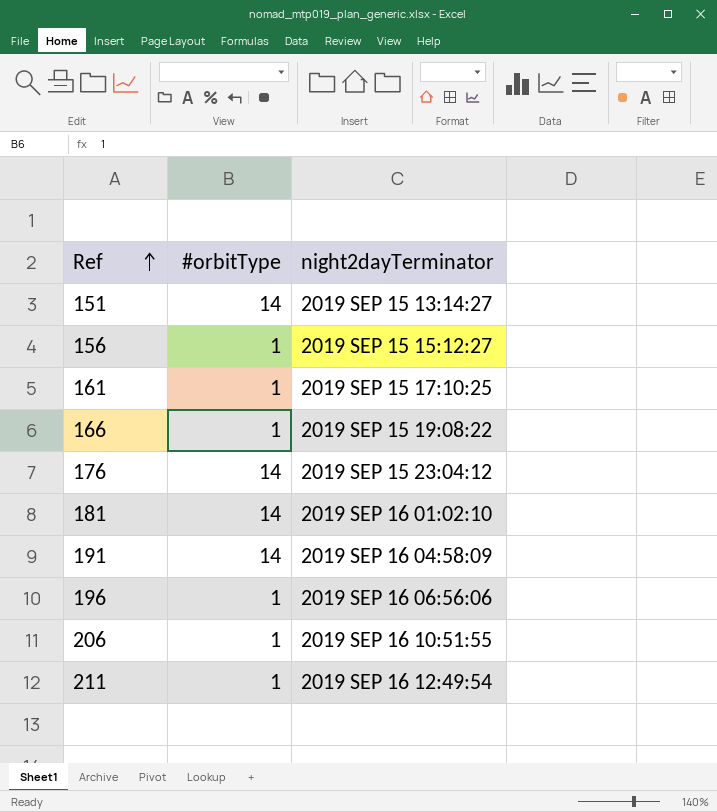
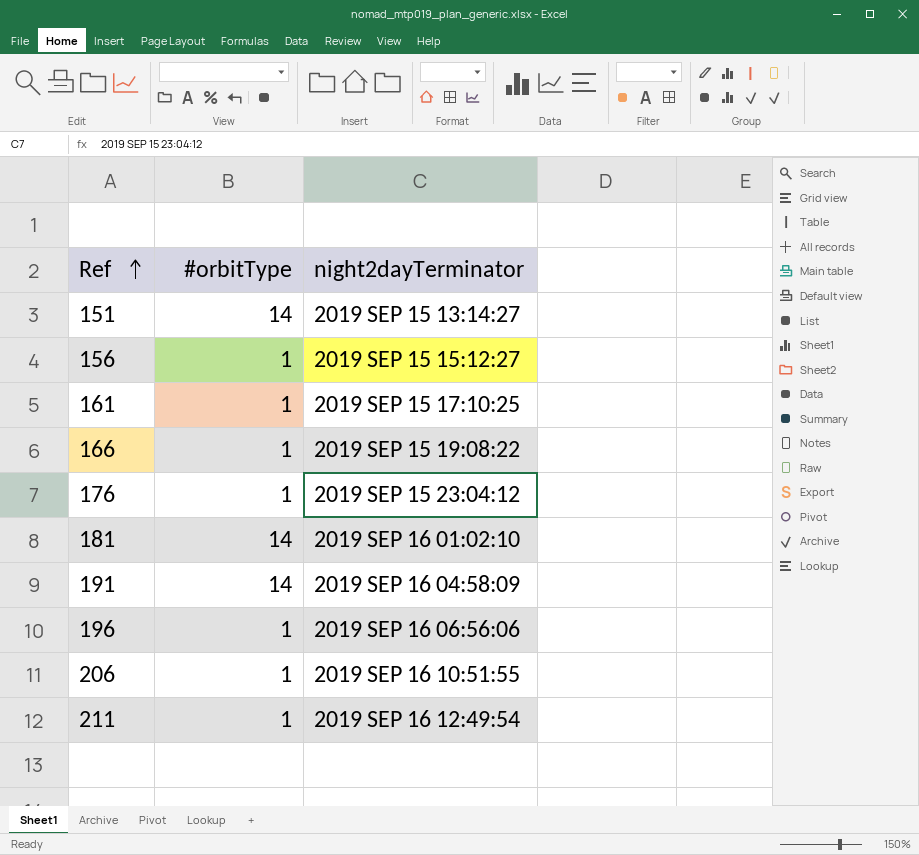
176 | #orbitType: 14 -> 1

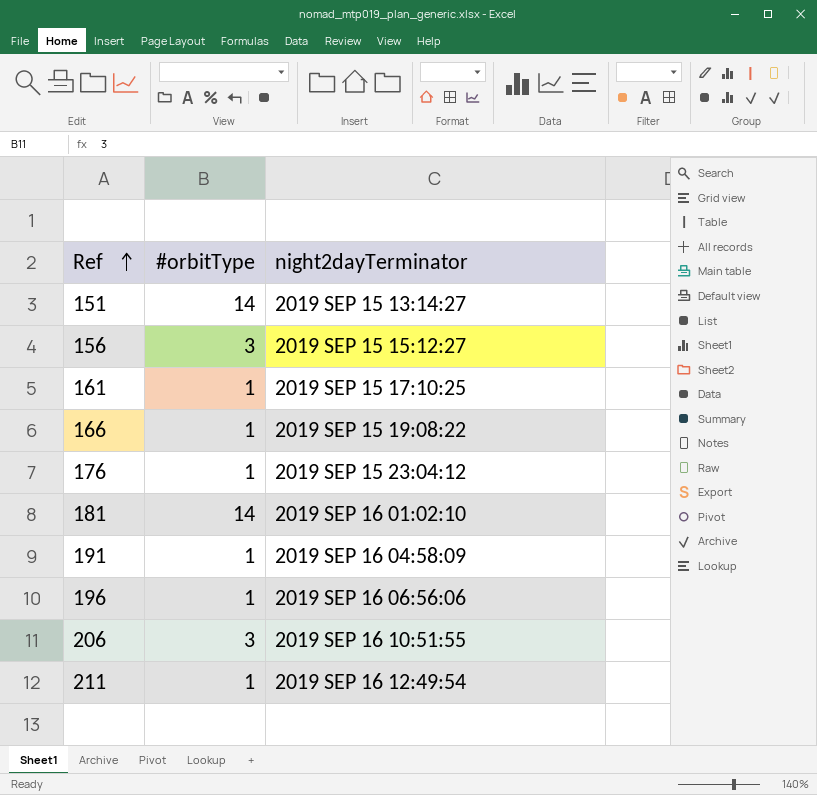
156 | #orbitType: 1 -> 3
191 | #orbitType: 14 -> 1
206 | #orbitType: 1 -> 3

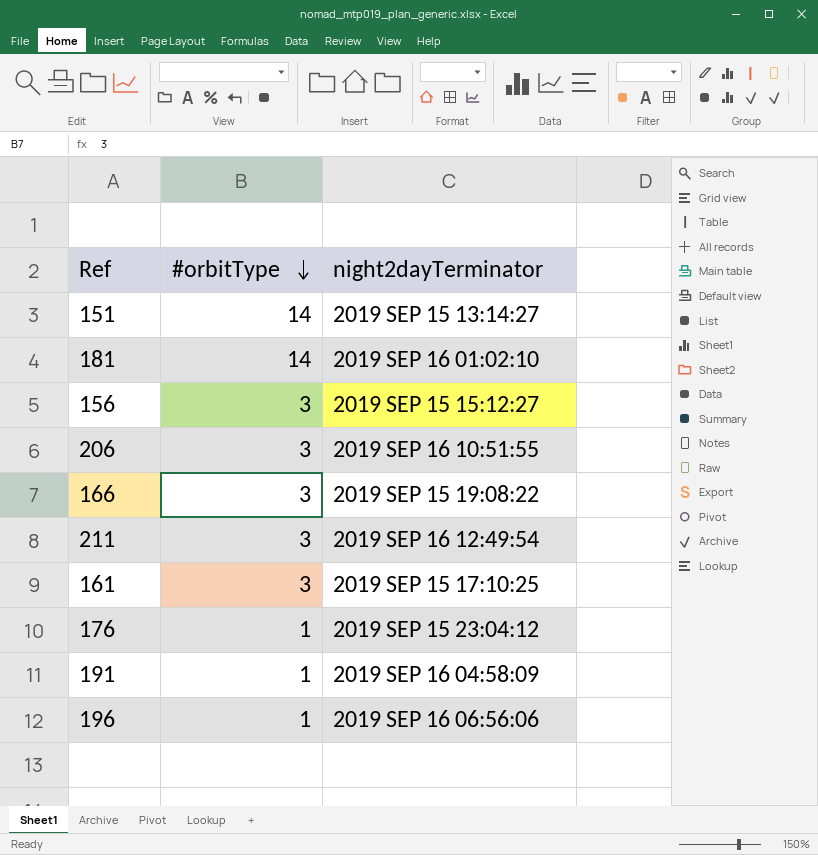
row order: Ref ascending -> #orbitType descending
166 | #orbitType: 1 -> 3
211 | #orbitType: 1 -> 3
161 | #orbitType: 1 -> 3

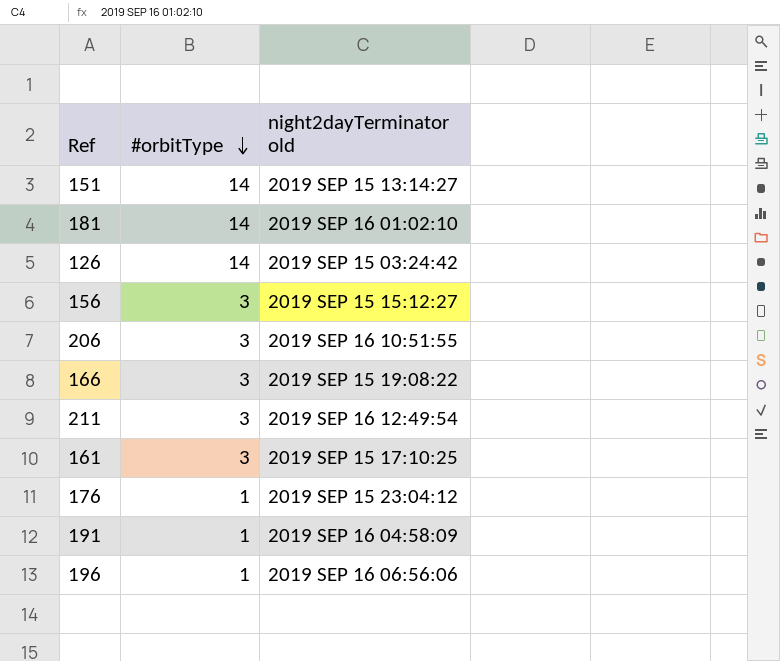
column name: night2dayTerminator -> night2dayTerminator old
row 126: none -> 14 | 2019 SEP 15 03:24:42

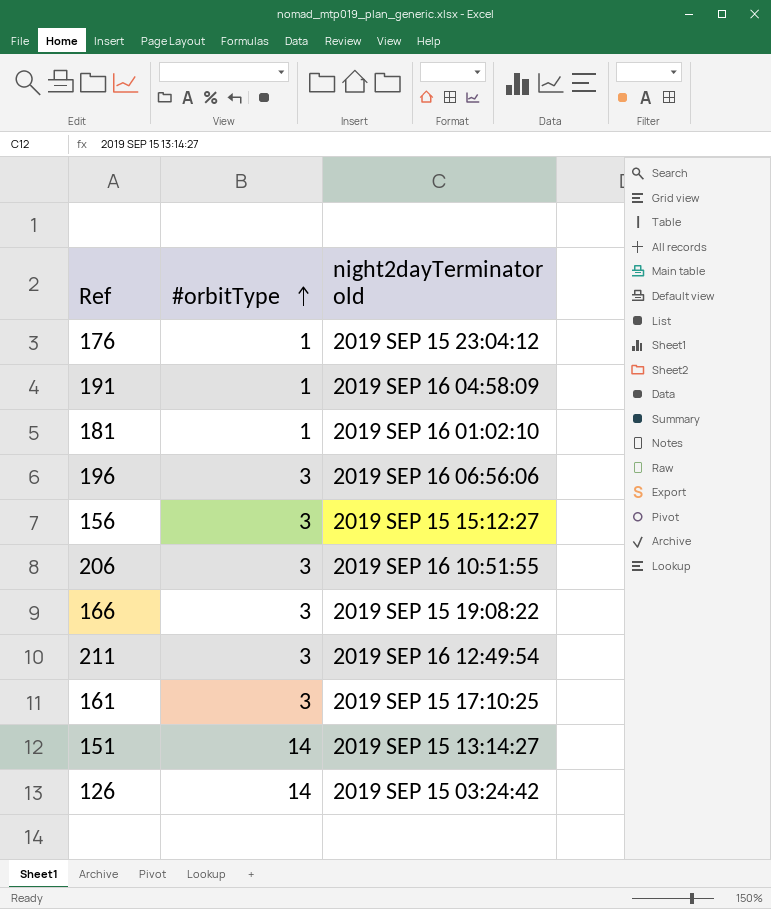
row order: #orbitType descending -> #orbitType ascending
181 | #orbitType: 14 -> 1
196 | #orbitType: 1 -> 3

